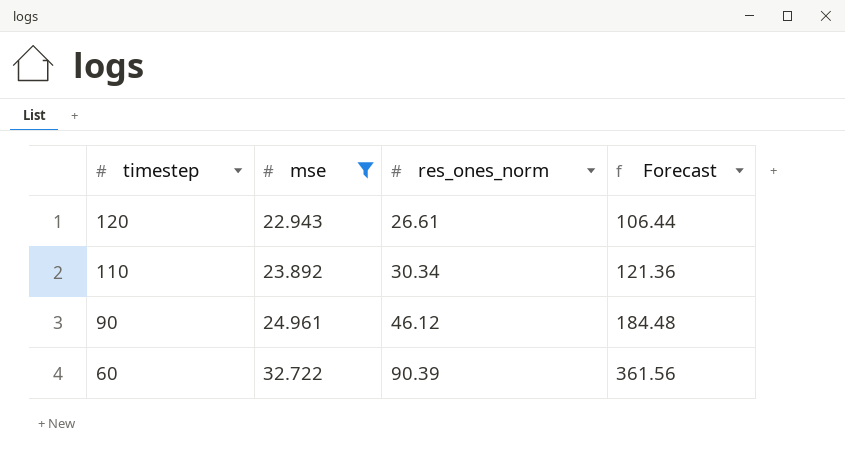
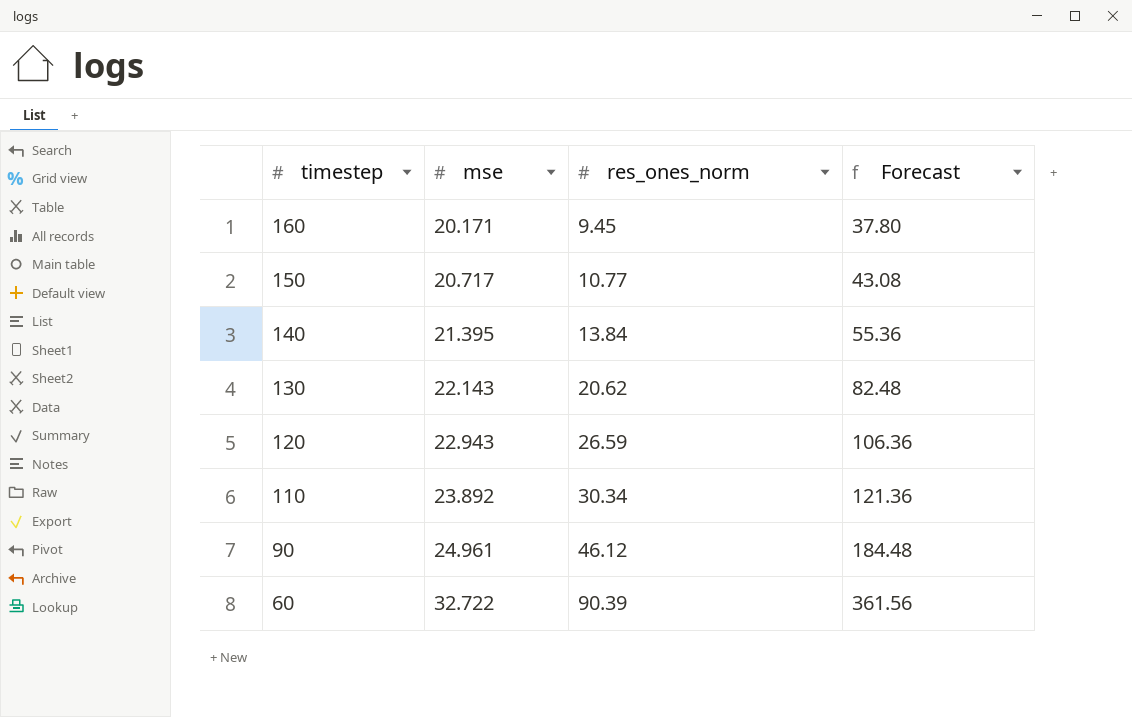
filter: mse >= 22.943 -> none
120 | res_ones_norm: 26.61 -> 26.59
120 | Forecast: 106.44 -> 106.36

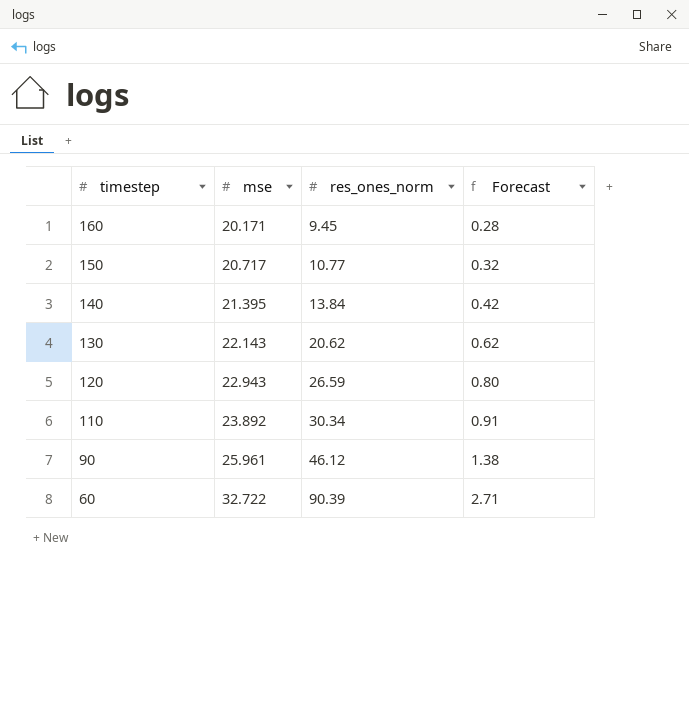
column Forecast | formula: [res_ones_norm] * 4 -> [res_ones_norm] * 0.03
90 | mse: 24.961 -> 25.961

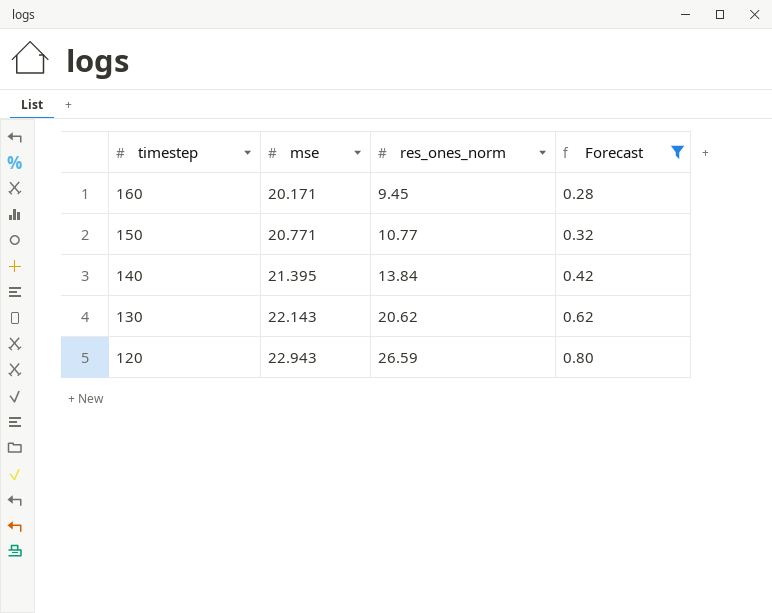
filter: none -> Forecast <= 0.80
150 | mse: 20.717 -> 20.771

